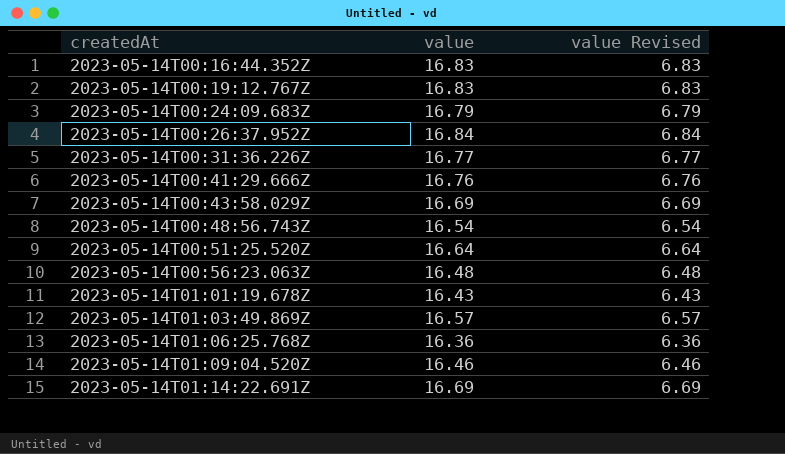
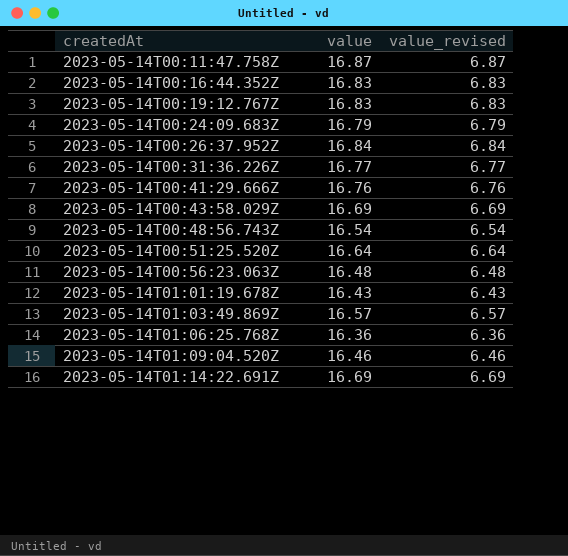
column name: value Revised -> value_revised
row 2023-05-14T00:11:47.758Z: none -> 16.87 | 6.87

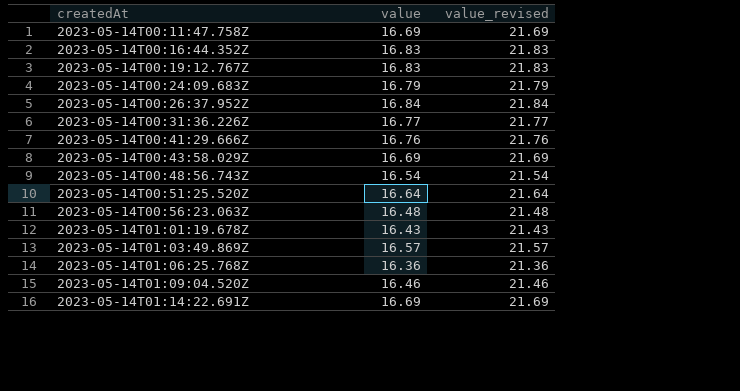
column value_revised | formula: [value] - 10 -> [value] + 5
2023-05-14T00:11:47.758Z | value: 16.87 -> 16.69

